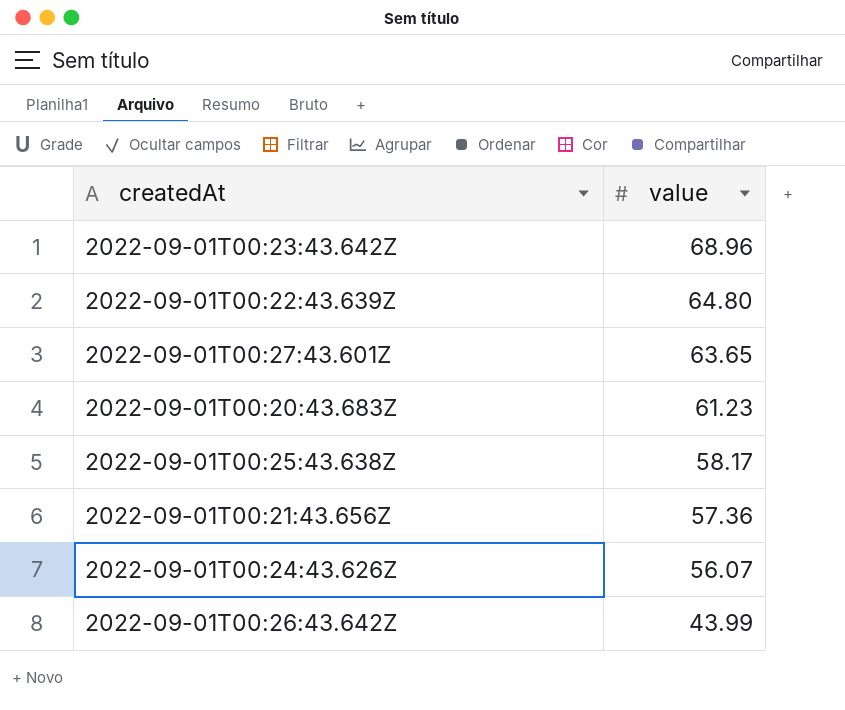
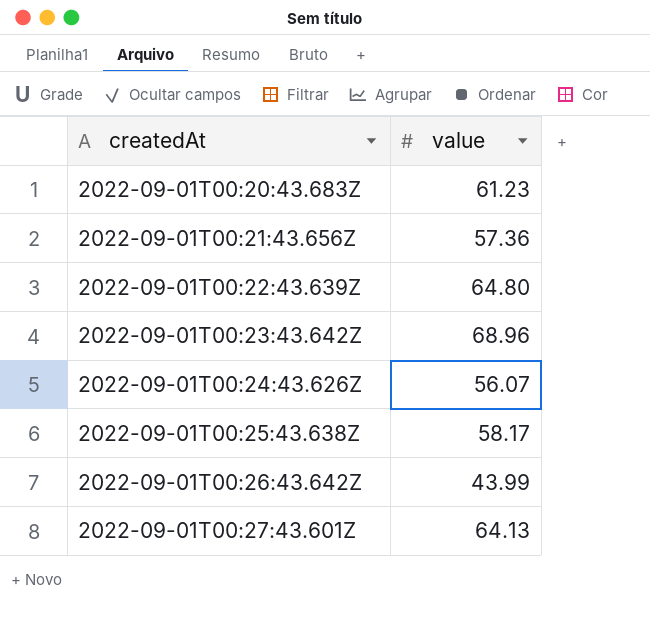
row order: value descending -> createdAt ascending
2022-09-01T00:27:43.601Z | value: 63.65 -> 64.13

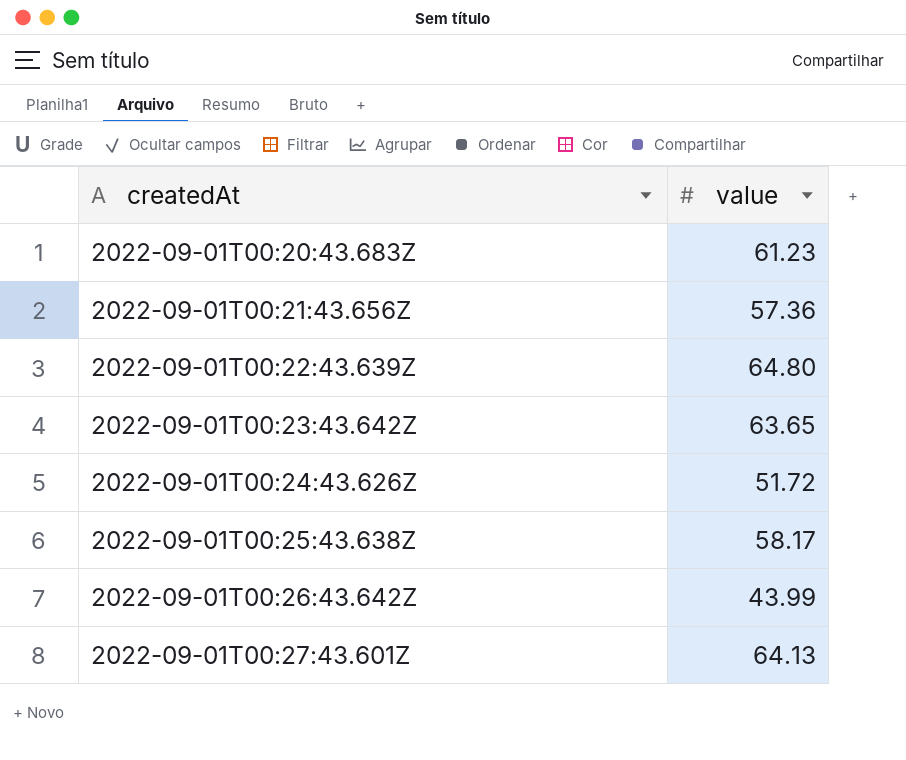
2022-09-01T00:23:43.642Z | value: 68.96 -> 63.65
2022-09-01T00:24:43.626Z | value: 56.07 -> 51.72

